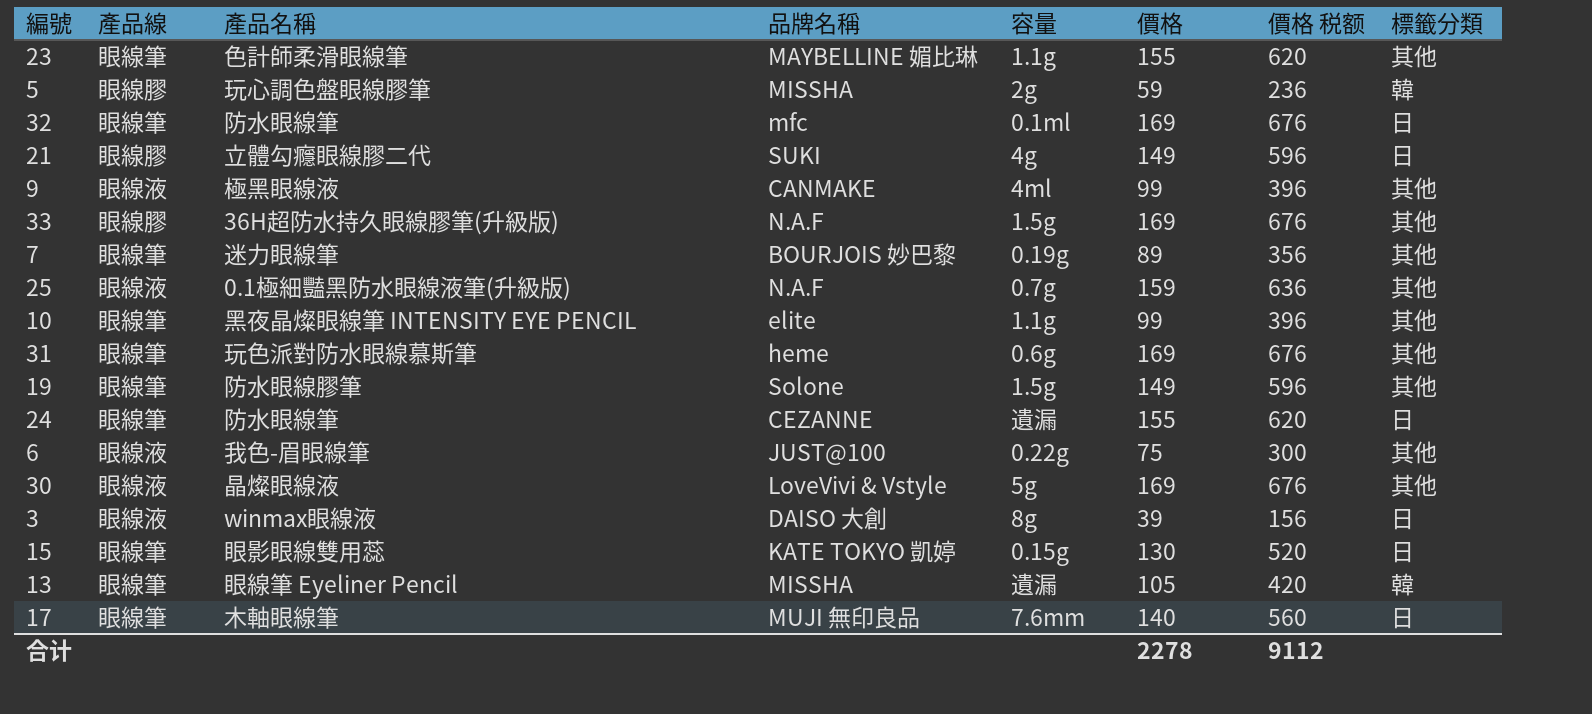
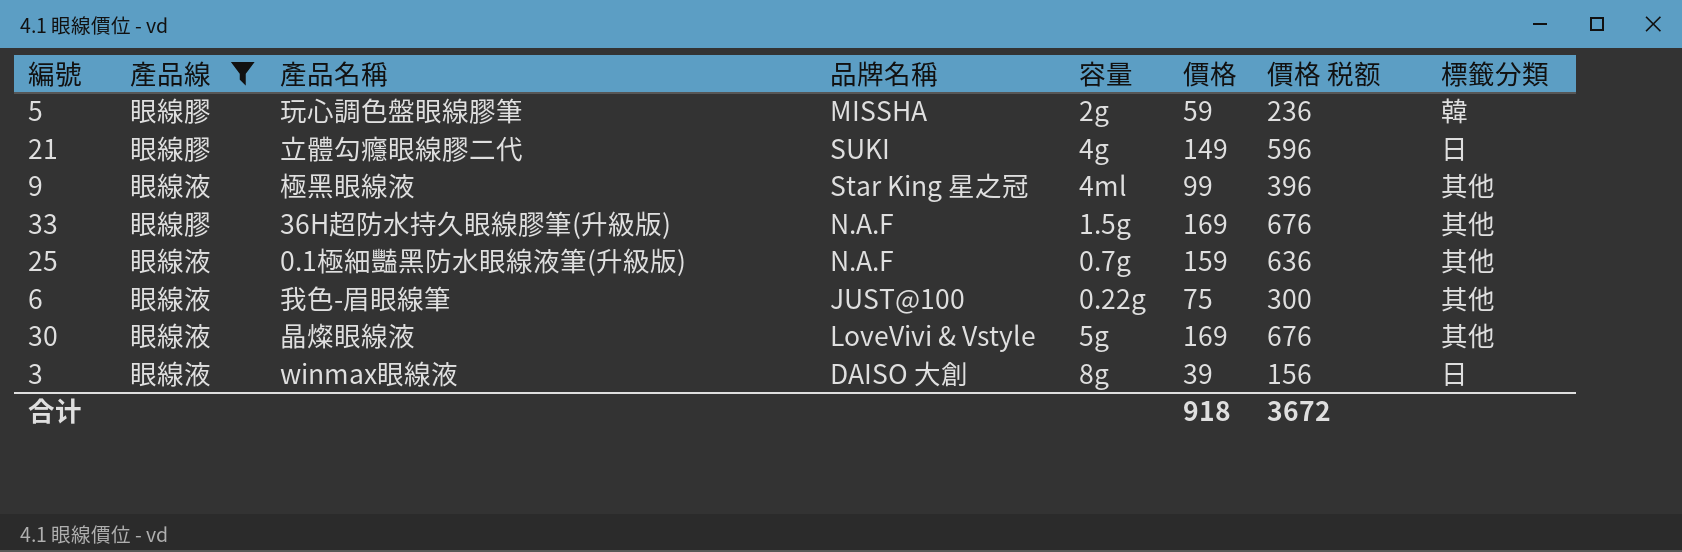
filter: none -> 產品線 != 眼線筆
9 | 品牌名稱: CANMAKE -> Star King 星之冠
合计 | 價格: 2278 -> 918
合计 | 價格 税额: 9112 -> 3672

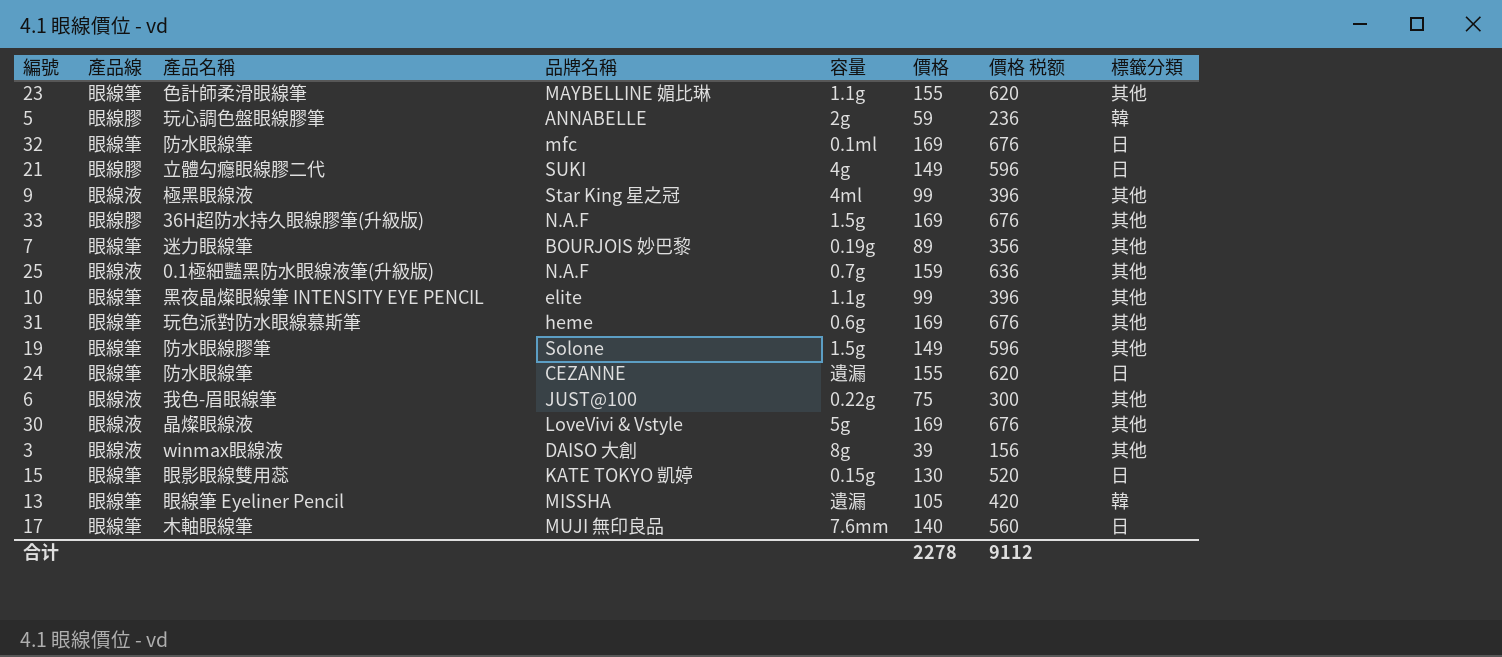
filter: 產品線 != 眼線筆 -> none
5 | 品牌名稱: MISSHA -> ANNABELLE
3 | 標籤分類: 日 -> 其他
合计 | 價格: 918 -> 2278
合计 | 價格 税额: 3672 -> 9112

